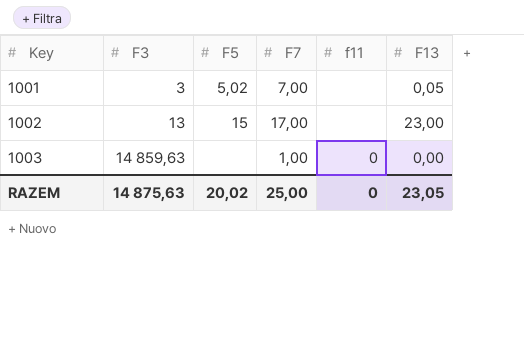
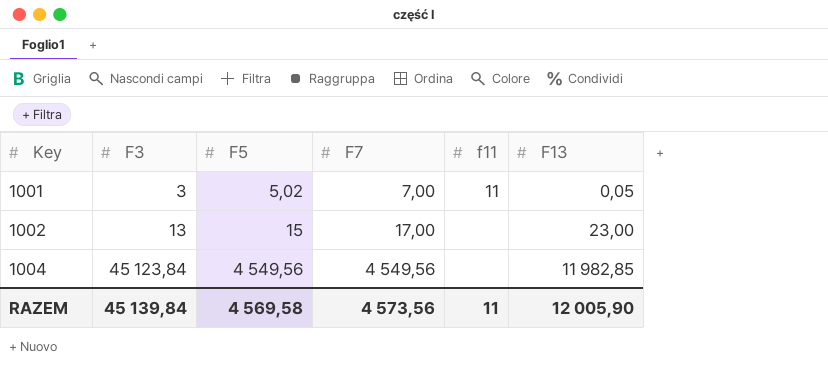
row 1003: 14 859,63 | none | 1,00 | 0 | 0,00 -> none
1001 | f11: none -> 11
row 1004: none -> 45 123,84 | 4 549,56 | 4 549,56 | none | 11 982,85
RAZEM | F3: 14 875,63 -> 45 139,84
RAZEM | F5: 20,02 -> 4 569,58
RAZEM | F7: 25,00 -> 4 573,56
RAZEM | f11: 0 -> 11
RAZEM | F13: 23,05 -> 12 005,90

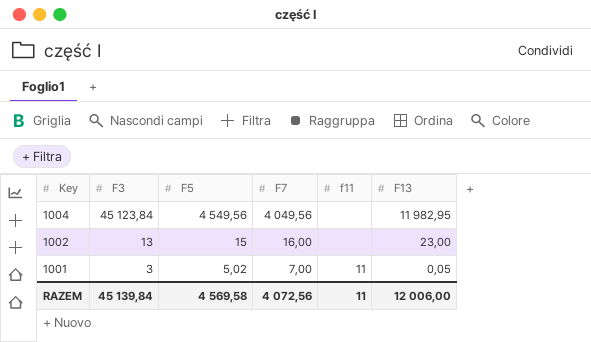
row order: Key ascending -> Key descending
1004 | F7: 4 549,56 -> 4 049,56
1004 | F13: 11 982,85 -> 11 982,95
1002 | F7: 17,00 -> 16,00
RAZEM | F7: 4 573,56 -> 4 072,56
RAZEM | F13: 12 005,90 -> 12 006,00

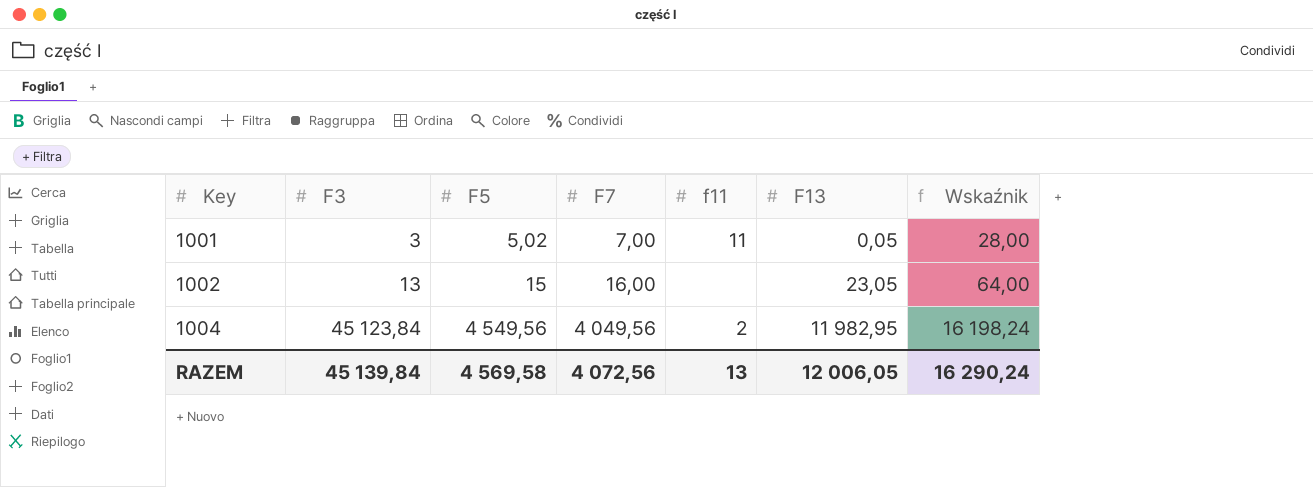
row order: Key descending -> Key ascending
column Wskaźnik | formula: none -> [F7] * 4
1002 | F13: 23,00 -> 23,05
1004 | f11: none -> 2
RAZEM | f11: 11 -> 13
RAZEM | F13: 12 006,00 -> 12 006,05

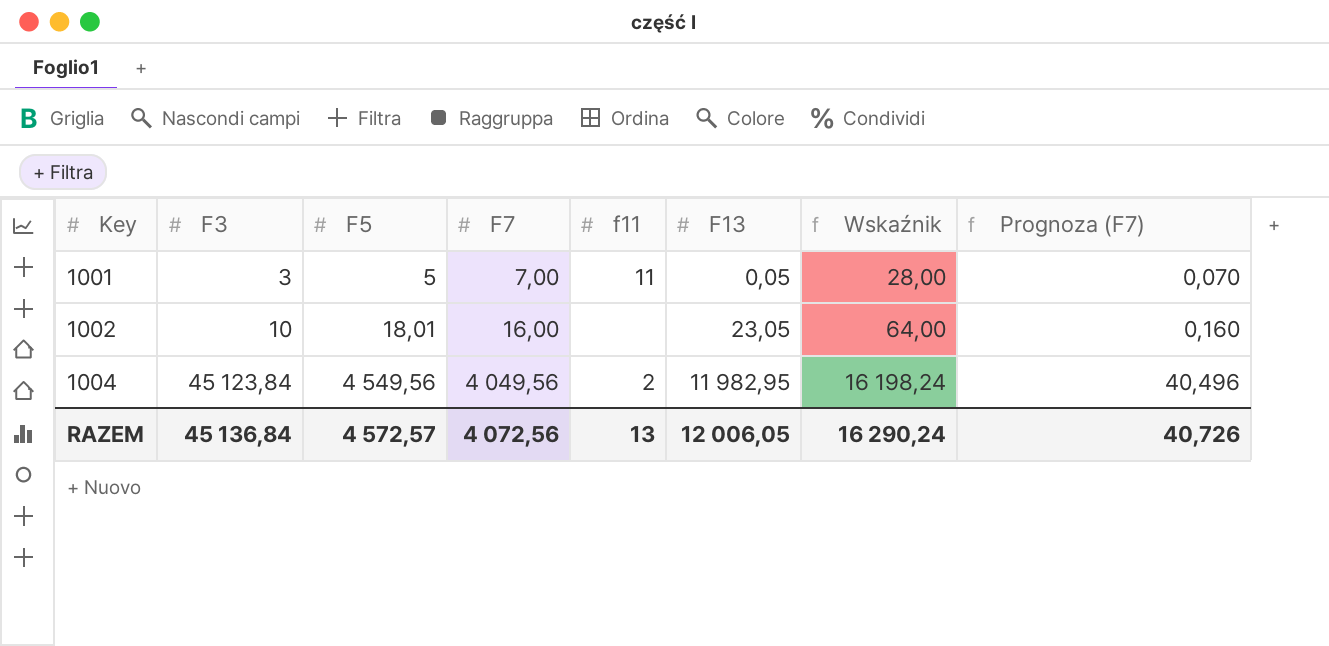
column Prognoza (F7) | formula: none -> [F7] * 0,01
1001 | F5: 5,02 -> 5
1002 | F3: 13 -> 10
1002 | F5: 15 -> 18,01
RAZEM | F3: 45 139,84 -> 45 136,84
RAZEM | F5: 4 569,58 -> 4 572,57

